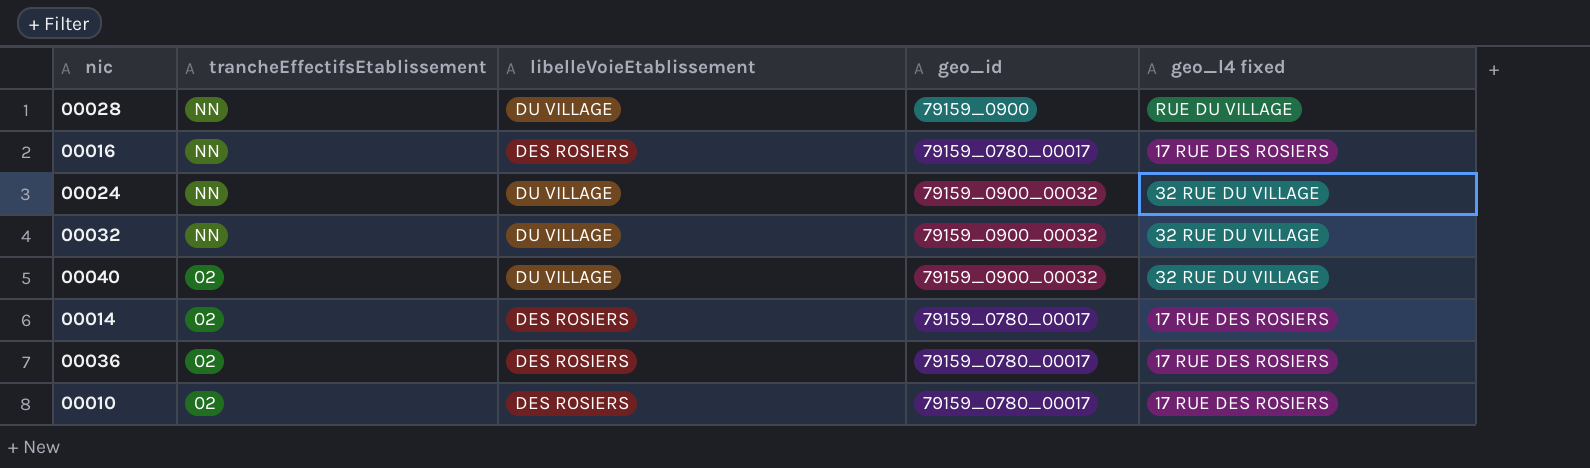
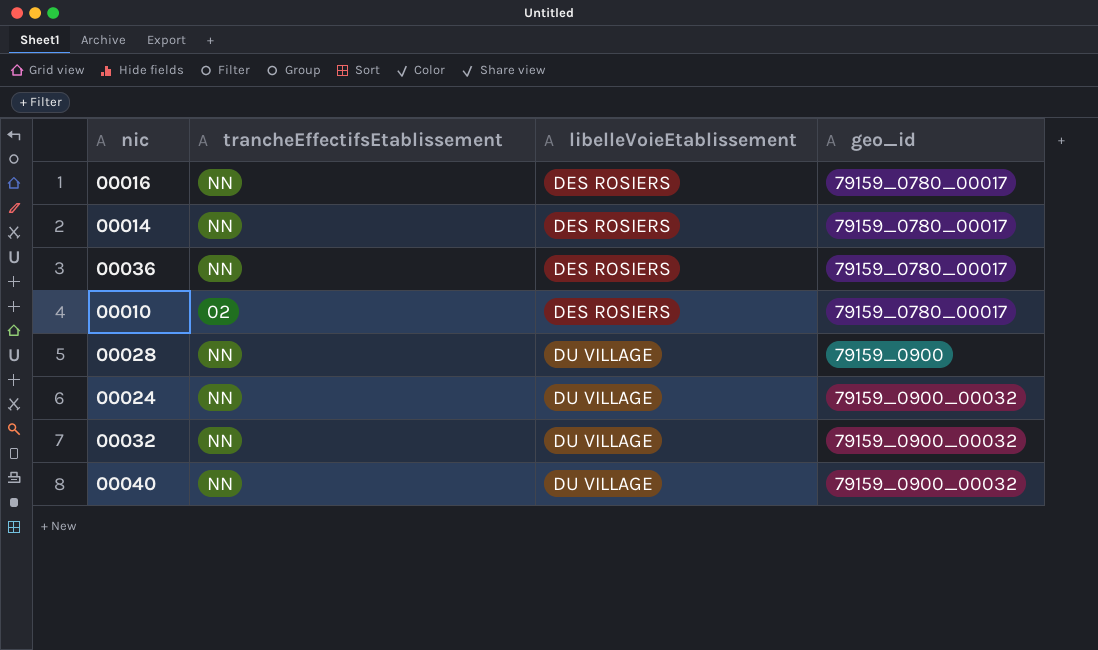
row order: trancheEffectifsEtablissement descending -> libelleVoieEtablissement ascending
column geo_l4 fixed | position: 5 -> none
00014 | trancheEffectifsEtablissement: 02 -> NN
00036 | trancheEffectifsEtablissement: 02 -> NN
00040 | trancheEffectifsEtablissement: 02 -> NN

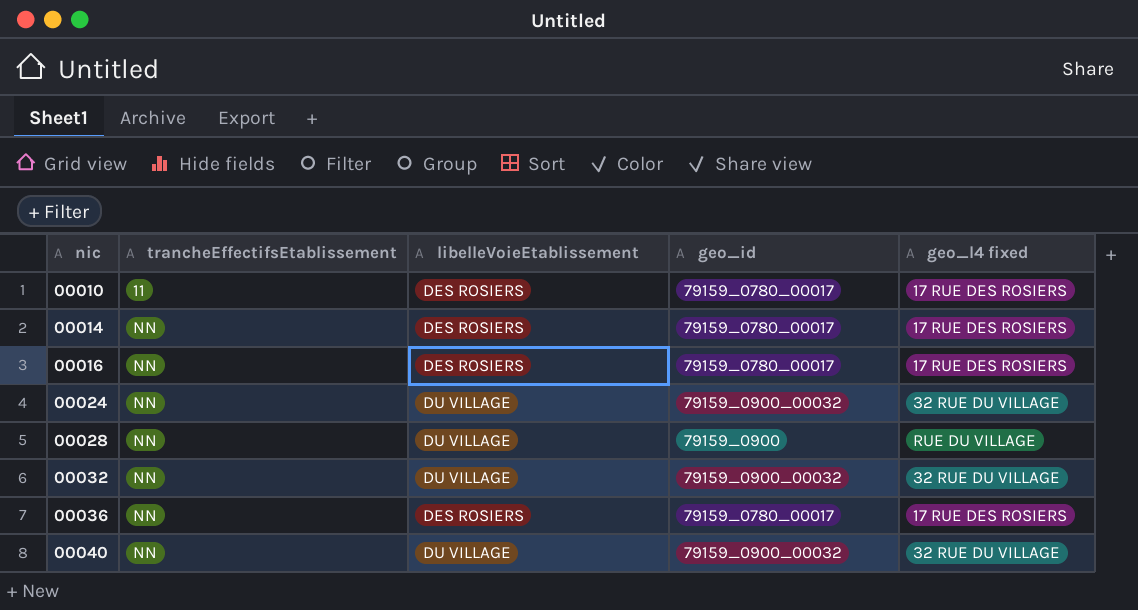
row order: libelleVoieEtablissement ascending -> nic ascending
column geo_l4 fixed | position: none -> 5
00010 | trancheEffectifsEtablissement: 02 -> 11

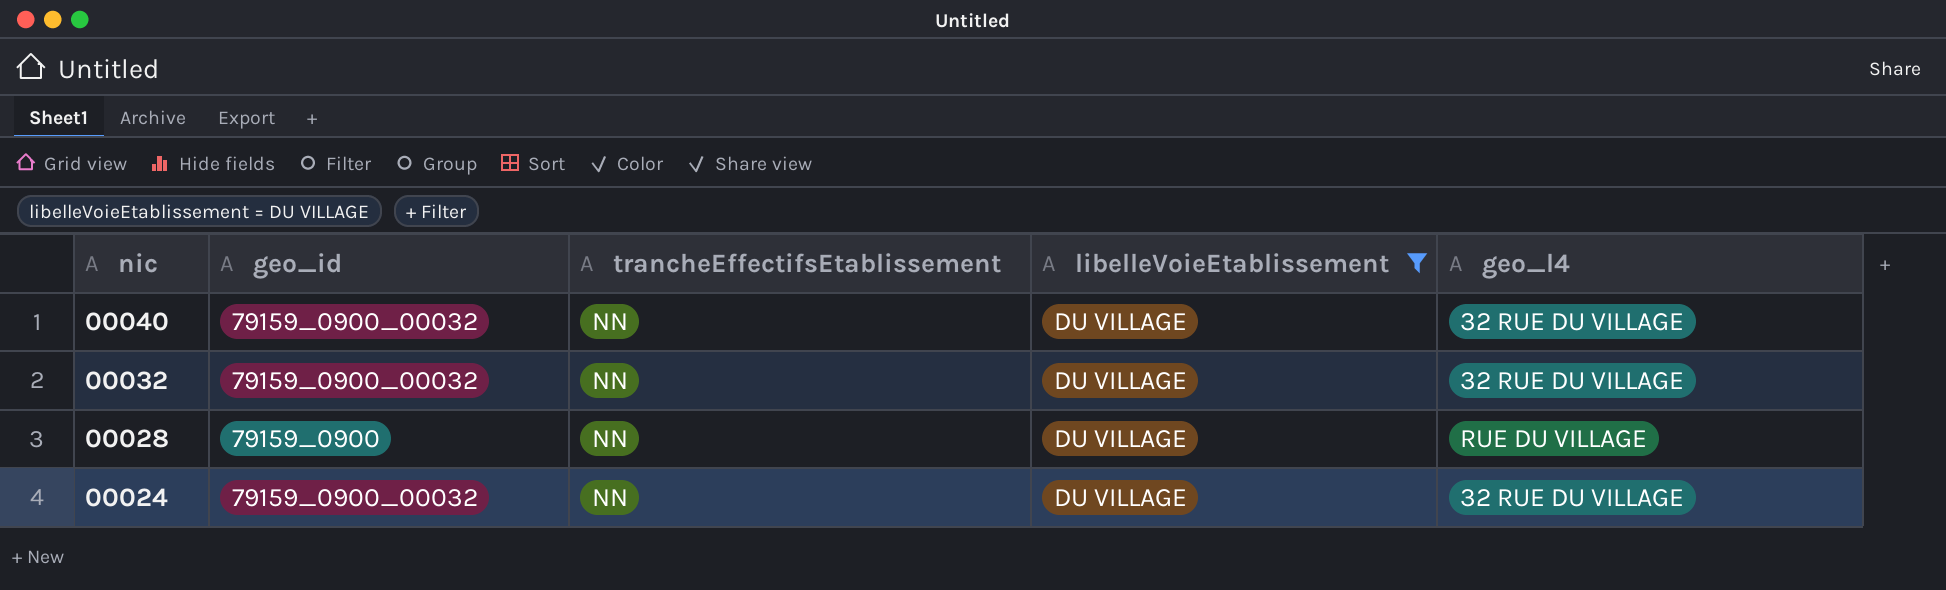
filter: none -> libelleVoieEtablissement = DU VILLAGE
row order: nic ascending -> nic descending
column geo_id | position: 4 -> 2
column name: geo_l4 fixed -> geo_l4

